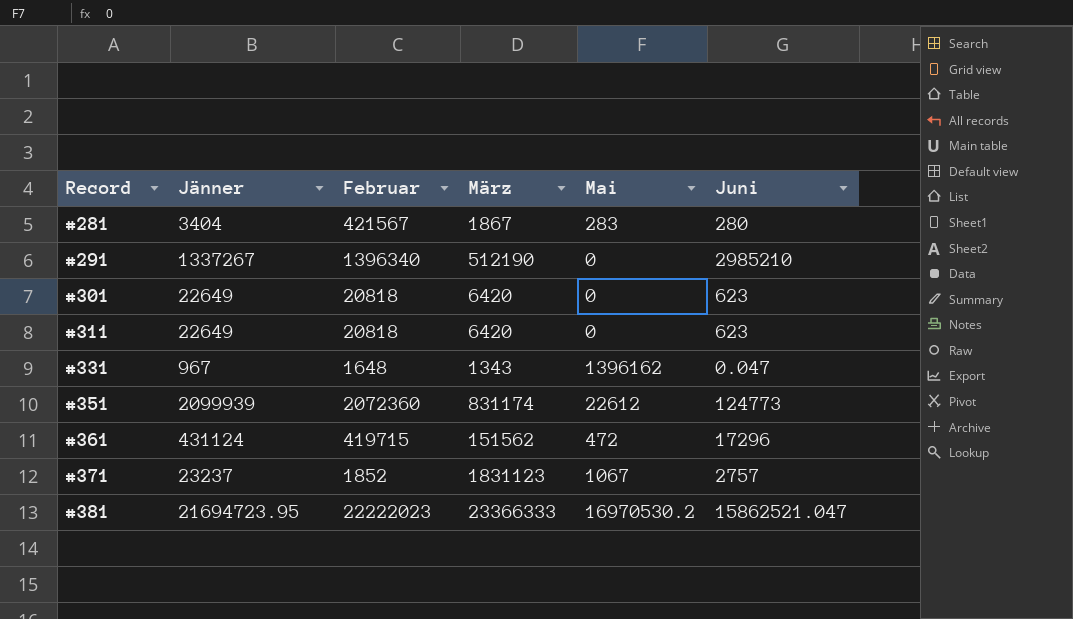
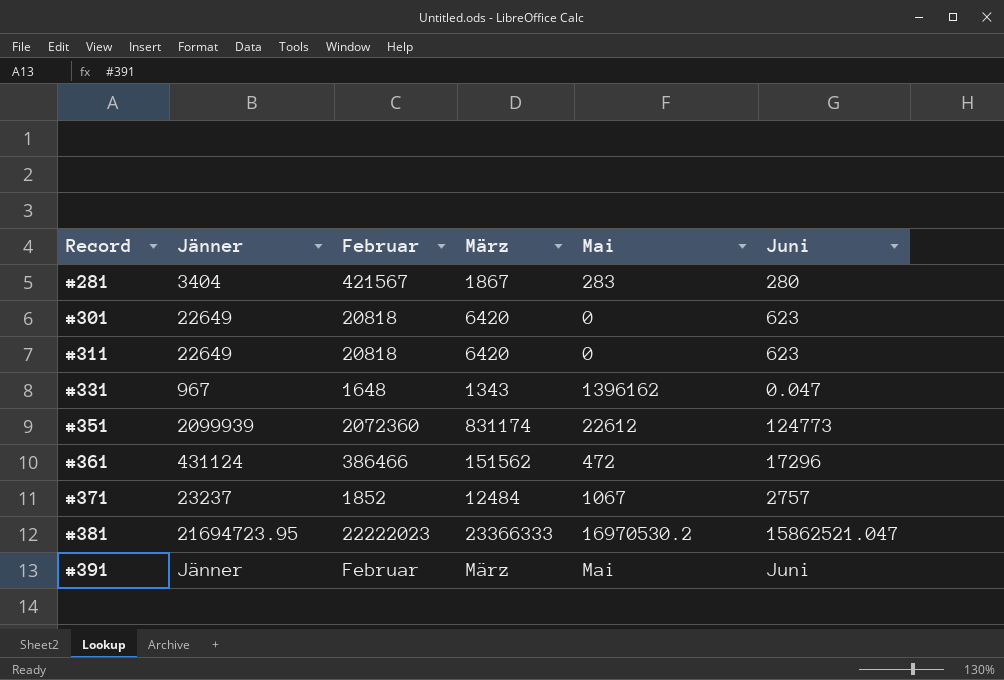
row #291: 1337267 | 1396340 | 512190 | 0 | 2985210 -> none
#361 | Februar: 419715 -> 386466
#371 | März: 1831123 -> 12484
row #391: none -> Jänner | Februar | März | Mai | Juni

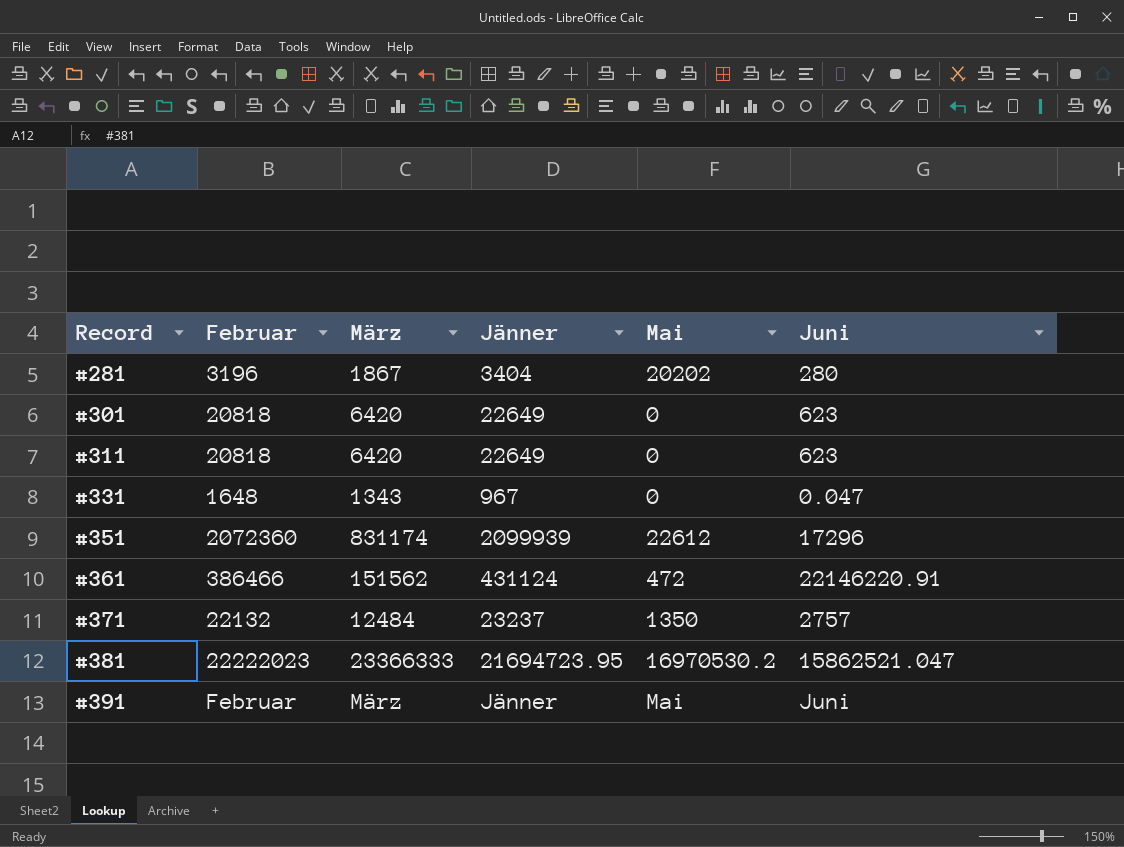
column Jänner | position: 2 -> 4
#281 | Februar: 421567 -> 3196
#281 | Mai: 283 -> 20202
#331 | Mai: 1396162 -> 0
#351 | Juni: 124773 -> 17296
#361 | Juni: 17296 -> 22146220.91
#371 | Februar: 1852 -> 22132
#371 | Mai: 1067 -> 1350

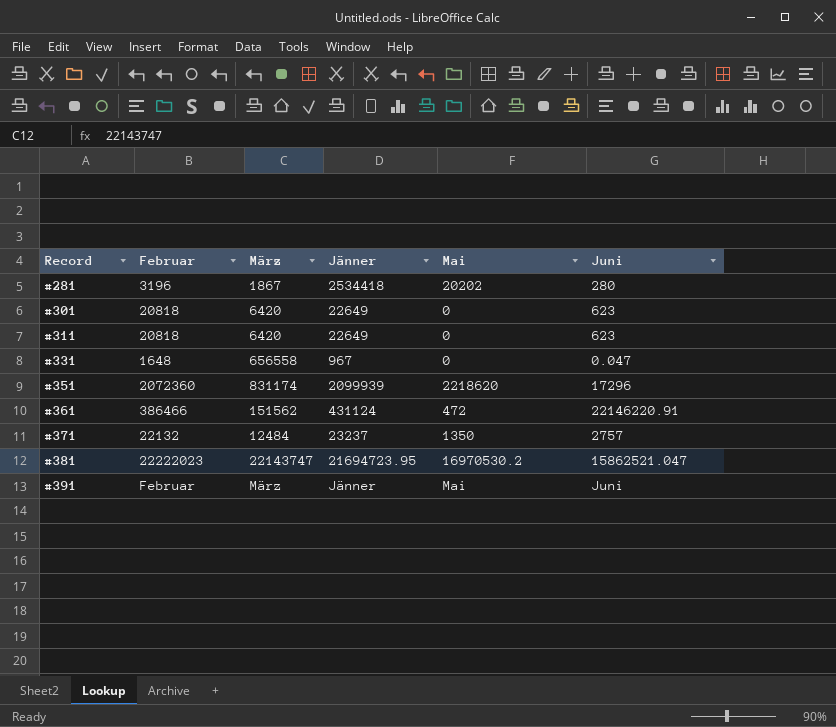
#281 | Jänner: 3404 -> 2534418
#331 | März: 1343 -> 656558
#351 | Mai: 22612 -> 2218620
#381 | März: 23366333 -> 22143747

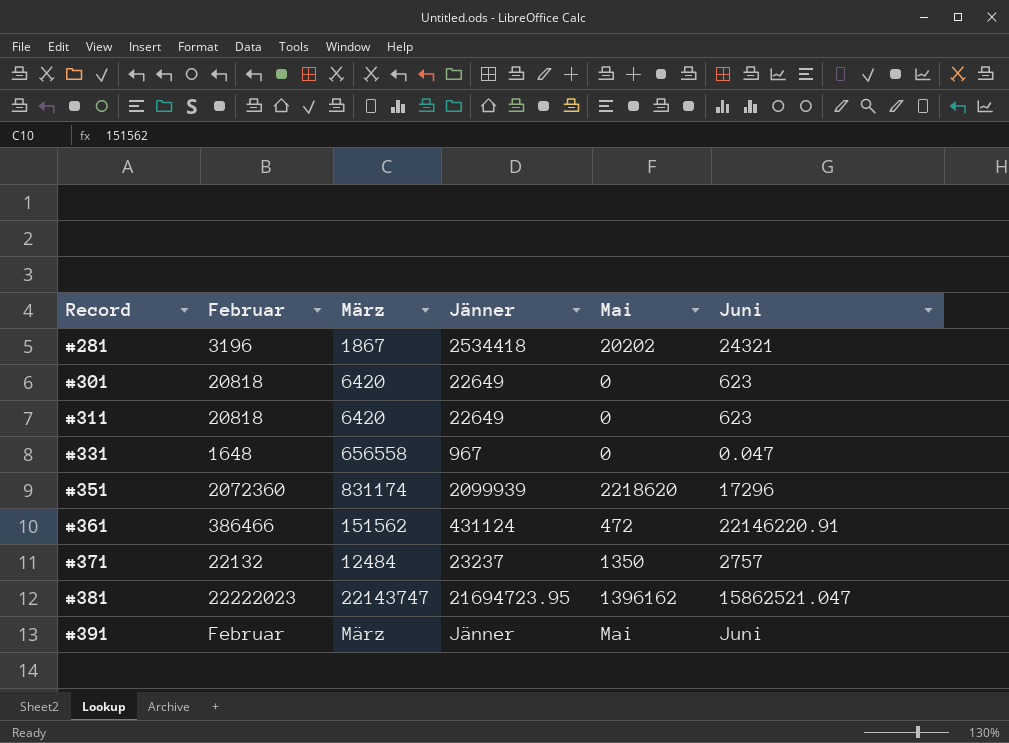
#281 | Juni: 280 -> 24321
#381 | Mai: 16970530.2 -> 1396162

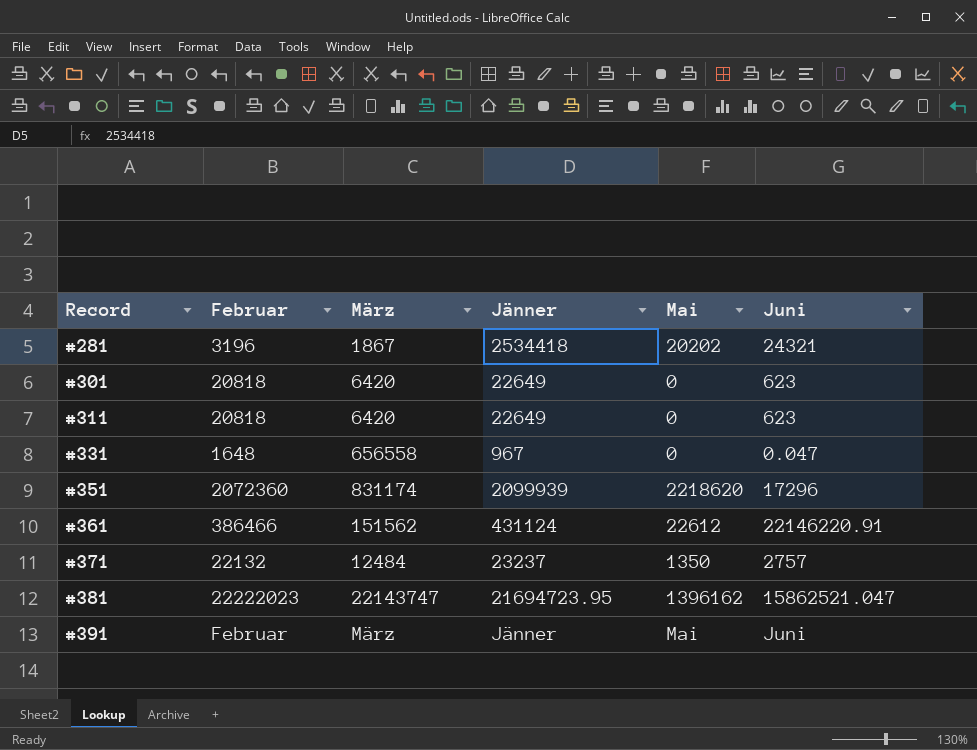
#361 | Mai: 472 -> 22612

